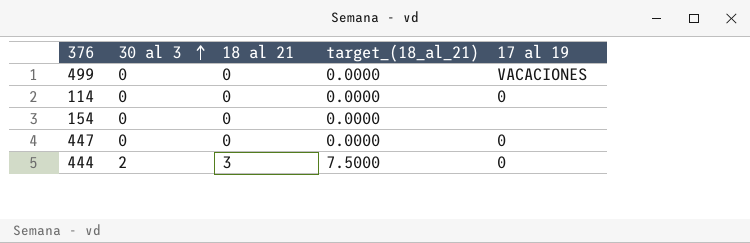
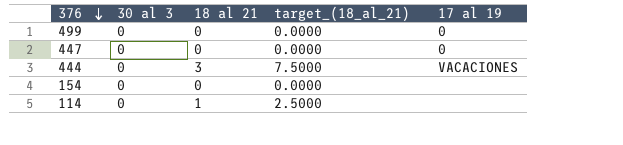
row order: 30 al 3 ascending -> 376 descending
499 | 17 al 19: VACACIONES -> 0
444 | 30 al 3: 2 -> 0
444 | 17 al 19: 0 -> VACACIONES
114 | 18 al 21: 0 -> 1
114 | target_(18_al_21): 0.0000 -> 2.5000
114 | 17 al 19: 0 -> none

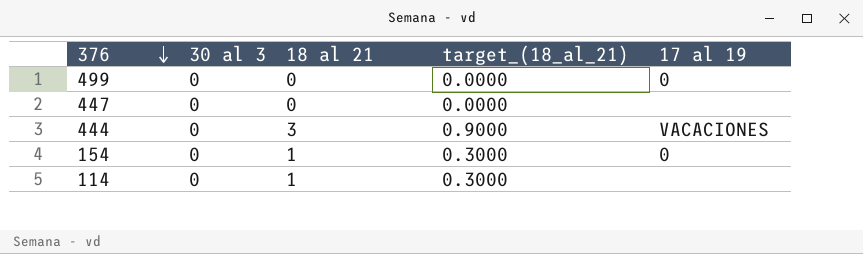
column target_(18_al_21) | formula: [18 al 21] * 2.5 -> [18 al 21] * 0.3
447 | 17 al 19: 0 -> none
154 | 18 al 21: 0 -> 1
154 | 17 al 19: none -> 0

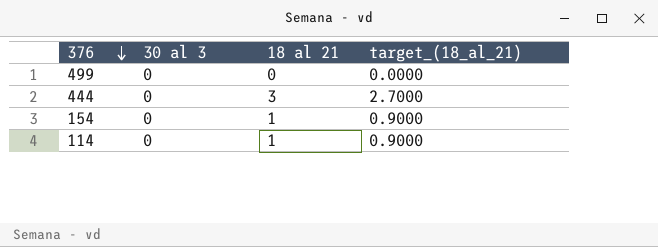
column 17 al 19 | position: 5 -> none
column target_(18_al_21) | formula: [18 al 21] * 0.3 -> [18 al 21] * 0.9
row 447: 0 | 0 | 0.0000 | none -> none

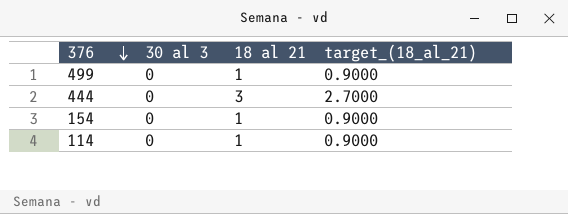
499 | 18 al 21: 0 -> 1
499 | target_(18_al_21): 0.0000 -> 0.9000

